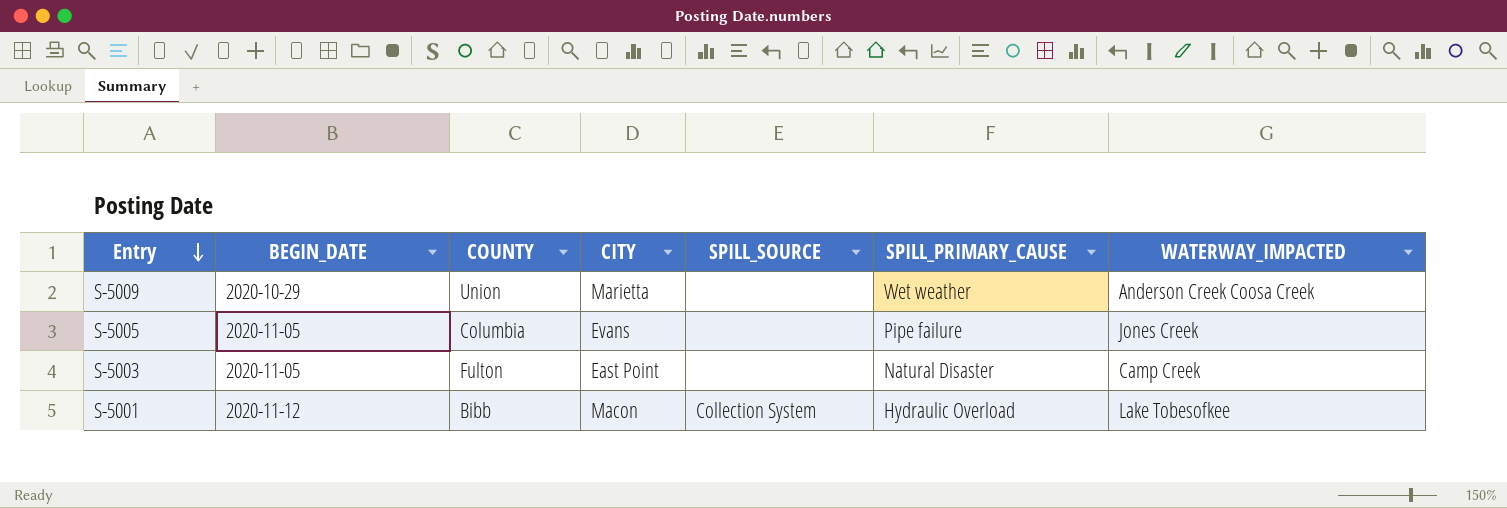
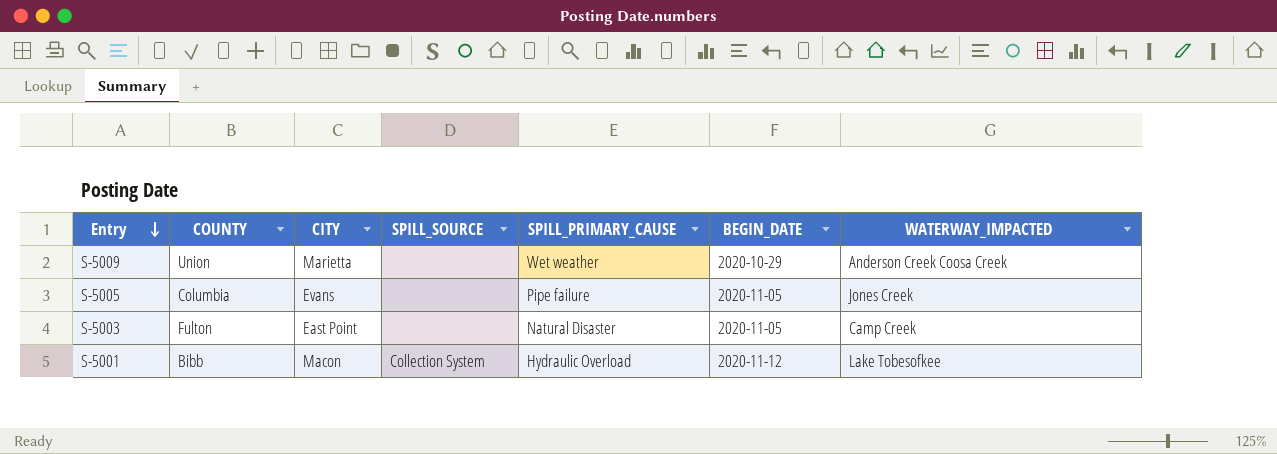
column BEGIN_DATE | position: 2 -> 6

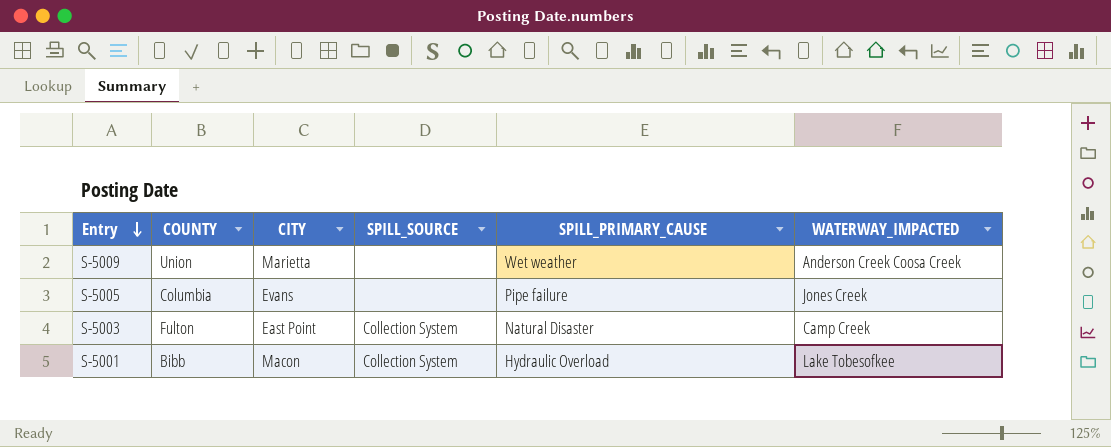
column BEGIN_DATE | position: 6 -> none
S-5003 | SPILL_SOURCE: none -> Collection System

